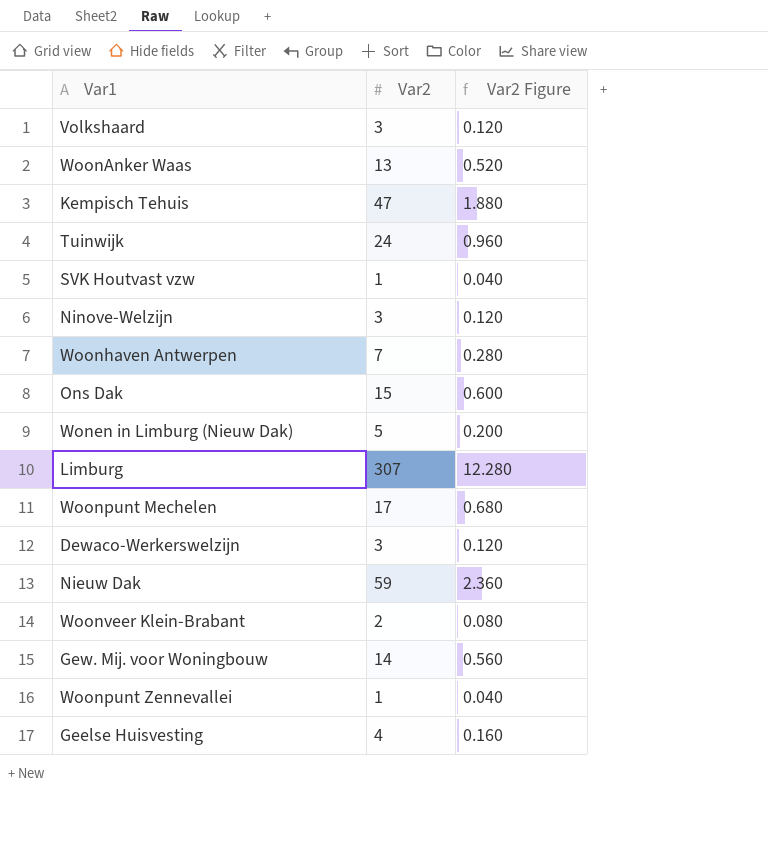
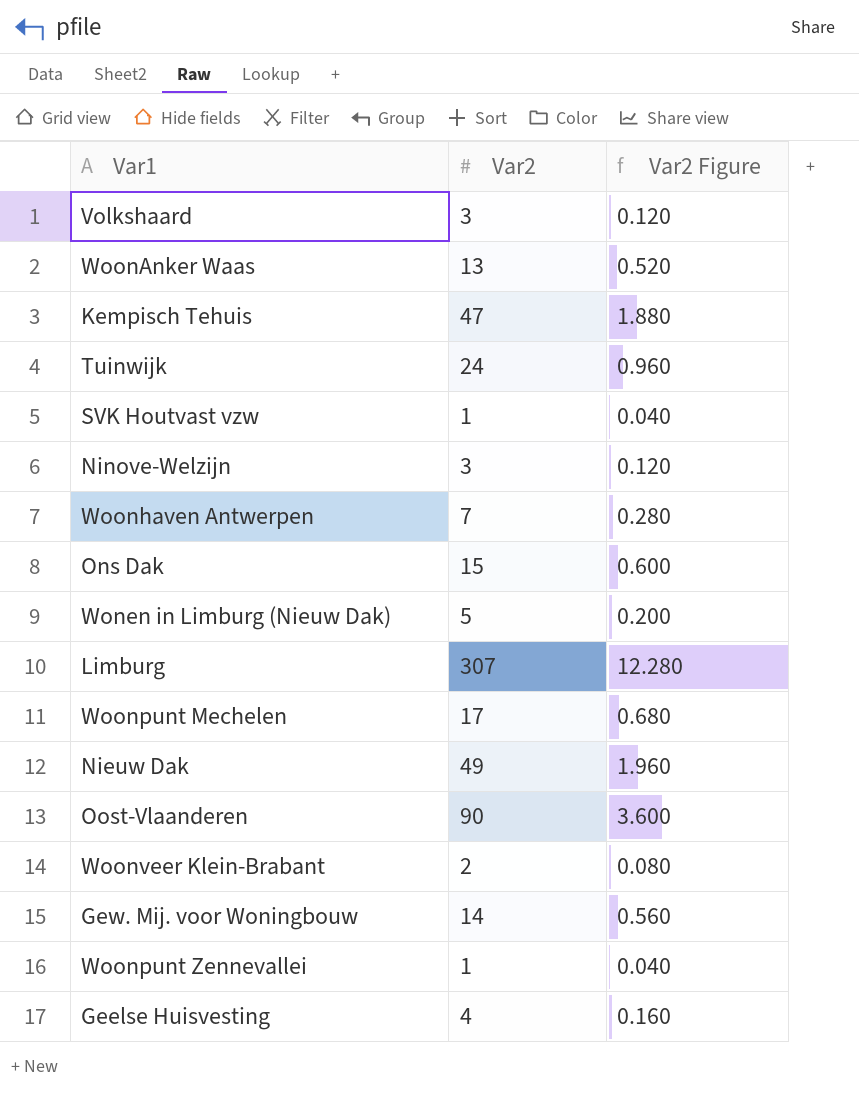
row Dewaco-Werkerswelzijn: 3 | 0.120 -> none
Nieuw Dak | Var2: 59 -> 49
Nieuw Dak | Var2 Figure: 2.360 -> 1.960
row Oost-Vlaanderen: none -> 90 | 3.600

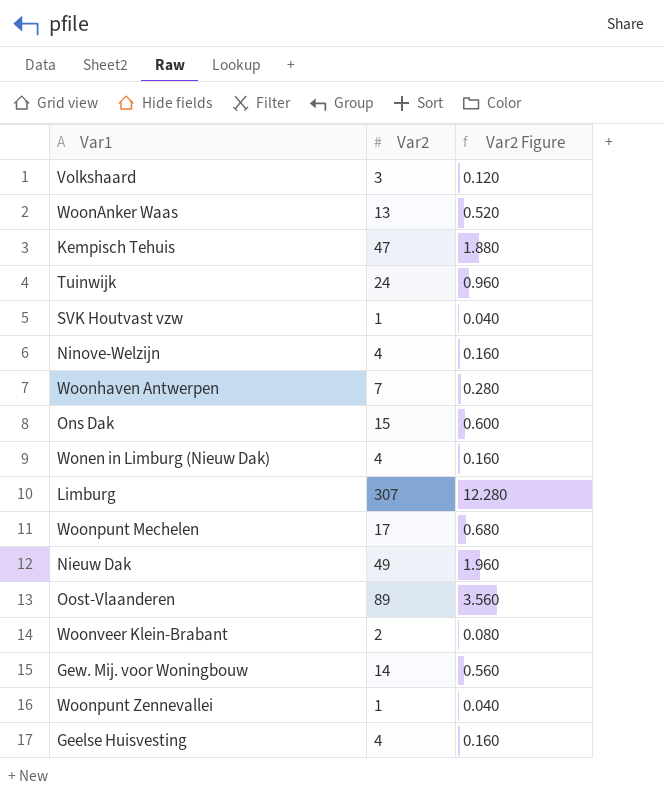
Ninove-Welzijn | Var2: 3 -> 4
Ninove-Welzijn | Var2 Figure: 0.120 -> 0.160
Wonen in Limburg (Nieuw Dak) | Var2: 5 -> 4
Wonen in Limburg (Nieuw Dak) | Var2 Figure: 0.200 -> 0.160
Oost-Vlaanderen | Var2: 90 -> 89
Oost-Vlaanderen | Var2 Figure: 3.600 -> 3.560

